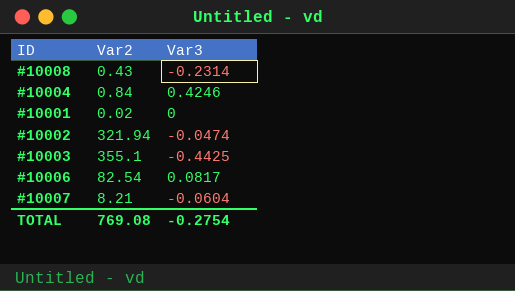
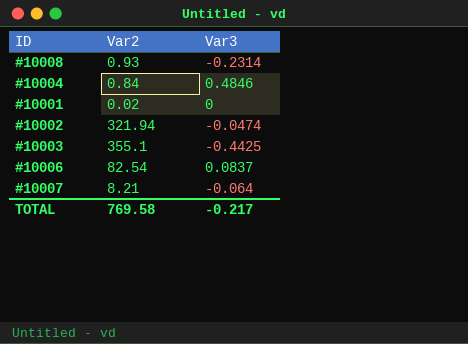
#10008 | Var2: 0.43 -> 0.93
#10004 | Var3: 0.4246 -> 0.4846
#10006 | Var3: 0.0817 -> 0.0837
#10007 | Var3: -0.0604 -> -0.064
TOTAL | Var2: 769.08 -> 769.58
TOTAL | Var3: -0.2754 -> -0.217

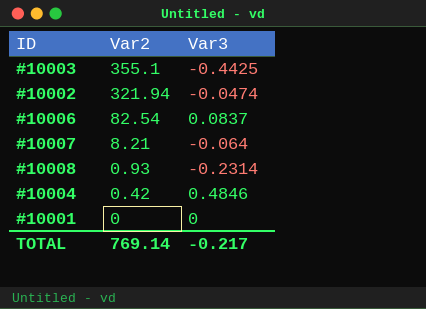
row order: none -> Var2 descending
#10004 | Var2: 0.84 -> 0.42
#10001 | Var2: 0.02 -> 0
TOTAL | Var2: 769.58 -> 769.14

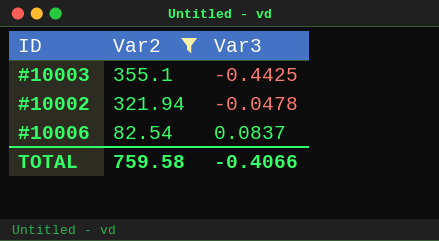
filter: none -> Var2 >= 82.54
#10002 | Var3: -0.0474 -> -0.0478
TOTAL | Var2: 769.14 -> 759.58
TOTAL | Var3: -0.217 -> -0.4066

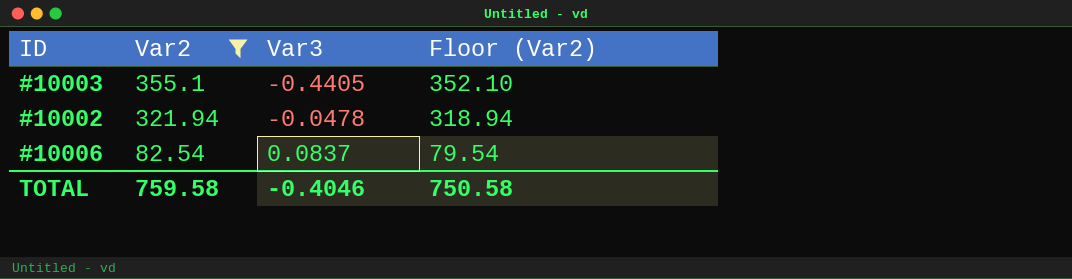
column Floor (Var2) | formula: none -> [Var2] - 3
#10003 | Var3: -0.4425 -> -0.4405
TOTAL | Var3: -0.4066 -> -0.4046

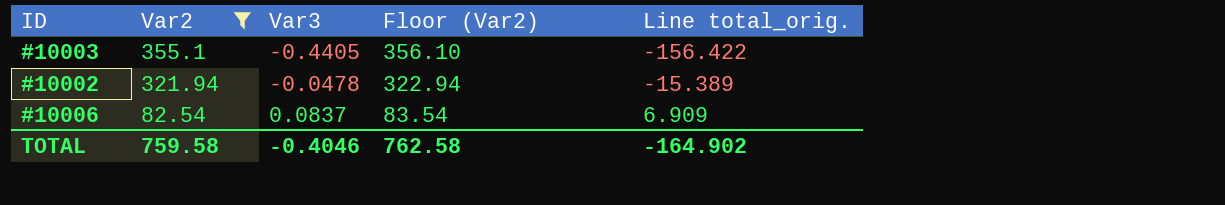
column Floor (Var2) | formula: [Var2] - 3 -> [Var2] + 1
column Line total_orig. | formula: none -> [Var2] * [Var3]
TOTAL | Floor (Var2): 750.58 -> 762.58

